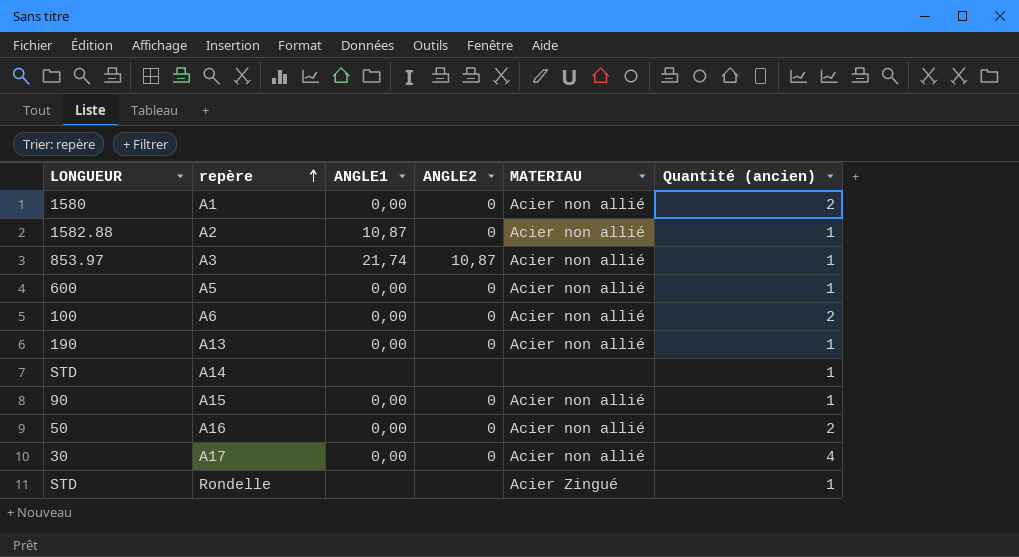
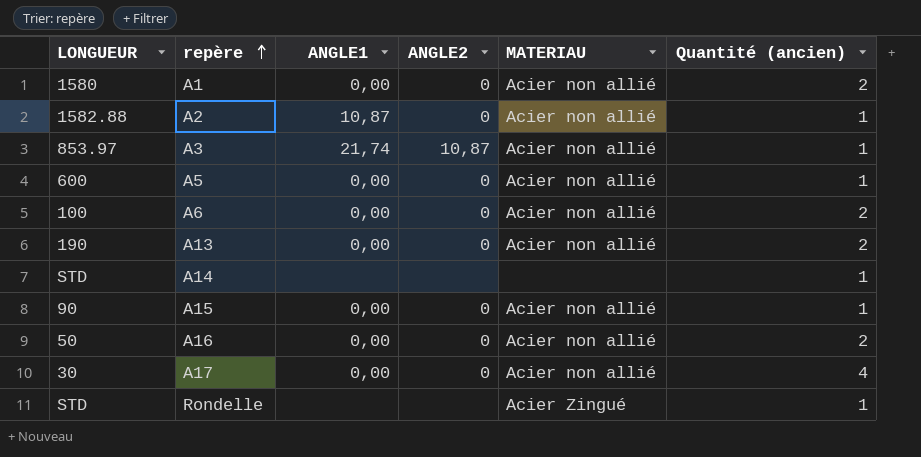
A13 | Quantité (ancien): 1 -> 2

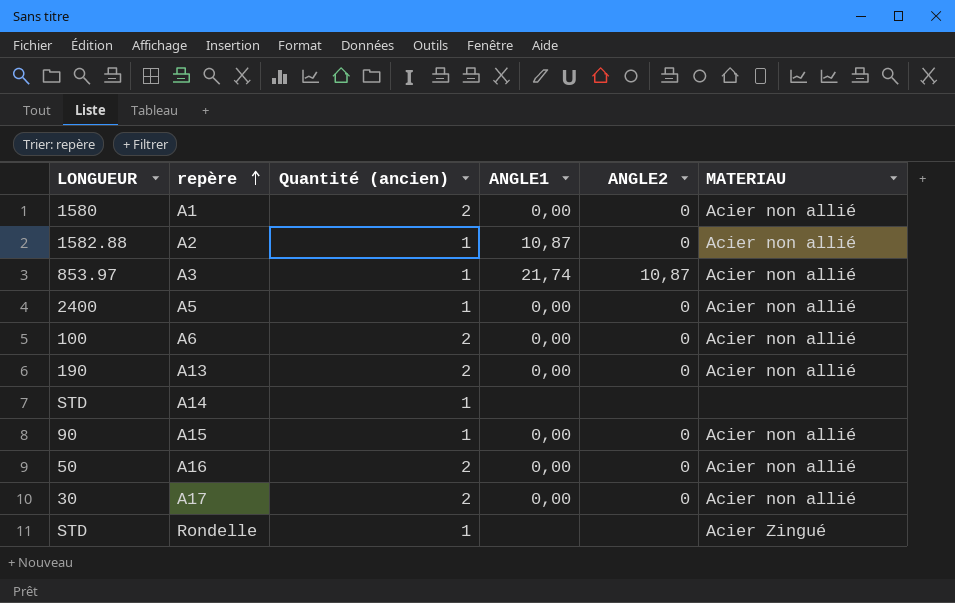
column Quantité (ancien) | position: 6 -> 3
A5 | LONGUEUR: 600 -> 2400
A17 | Quantité (ancien): 4 -> 2

